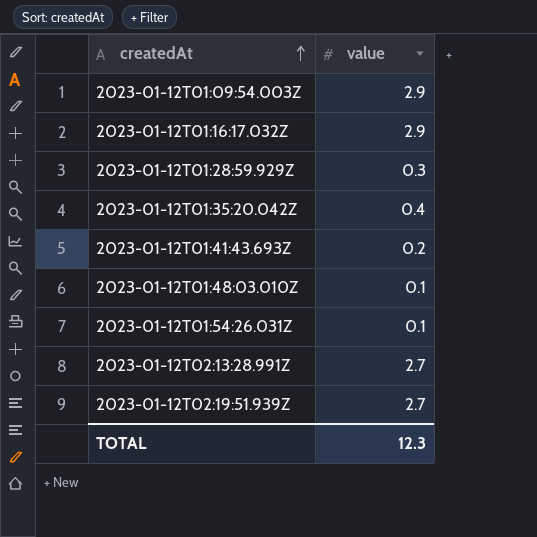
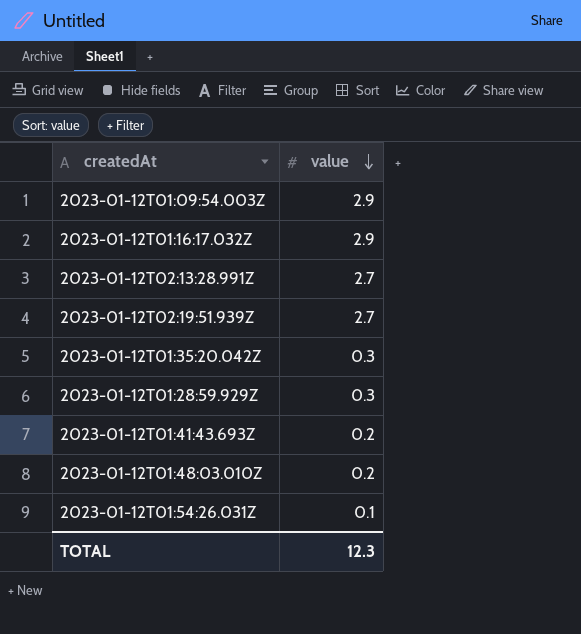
row order: createdAt ascending -> value descending
2023-01-12T01:35:20.042Z | value: 0.4 -> 0.3
2023-01-12T01:48:03.010Z | value: 0.1 -> 0.2

